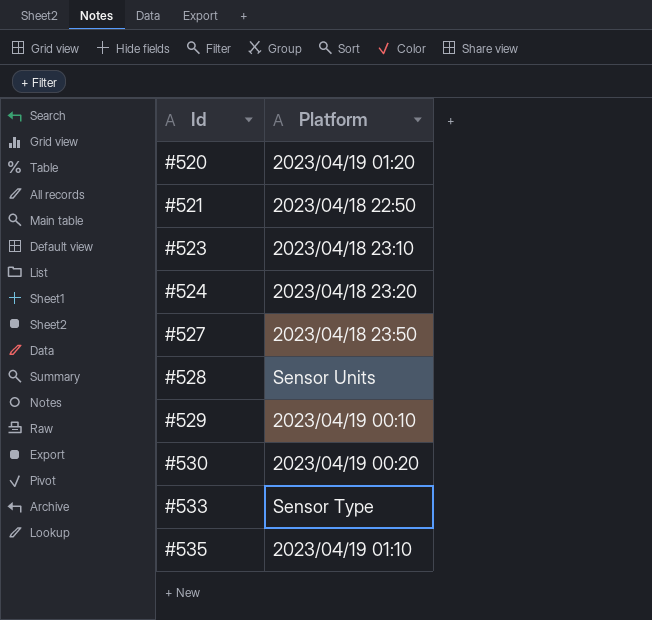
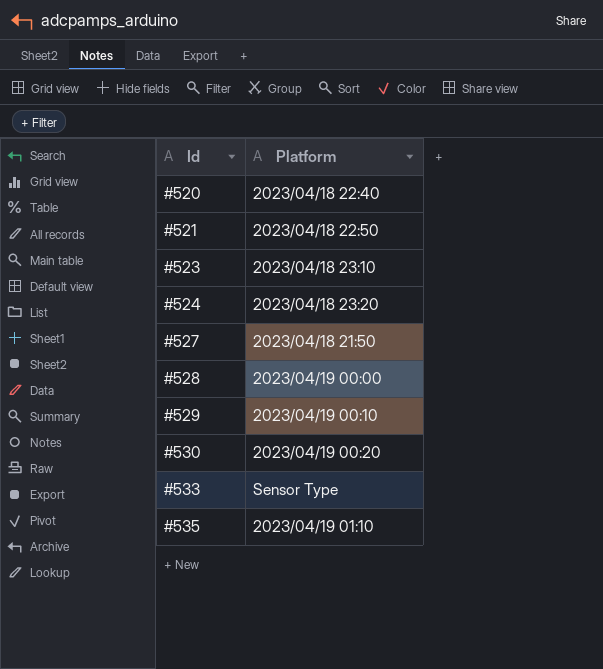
#520 | Platform: 2023/04/19 01:20 -> 2023/04/18 22:40
#527 | Platform: 2023/04/18 23:50 -> 2023/04/18 21:50
#528 | Platform: Sensor Units -> 2023/04/19 00:00

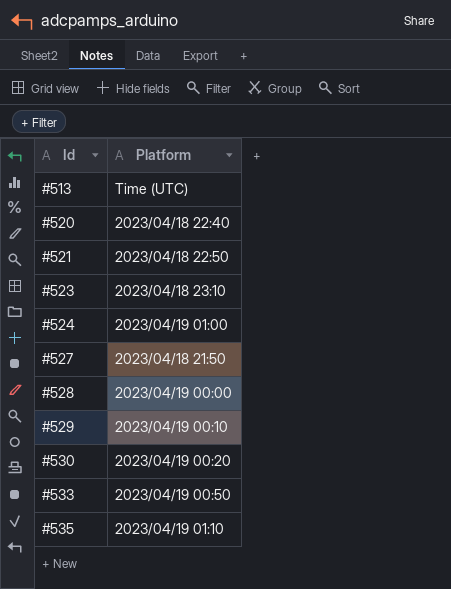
row #513: none -> Time (UTC)
#524 | Platform: 2023/04/18 23:20 -> 2023/04/19 01:00
#533 | Platform: Sensor Type -> 2023/04/19 00:50

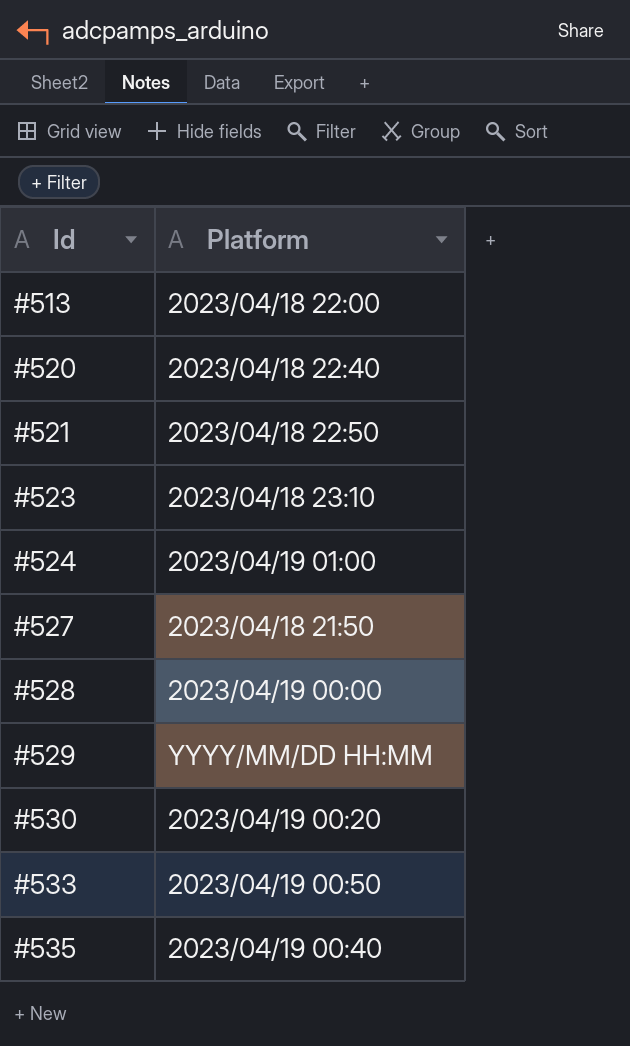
#513 | Platform: Time (UTC) -> 2023/04/18 22:00
#529 | Platform: 2023/04/19 00:10 -> YYYY/MM/DD HH:MM
#535 | Platform: 2023/04/19 01:10 -> 2023/04/19 00:40

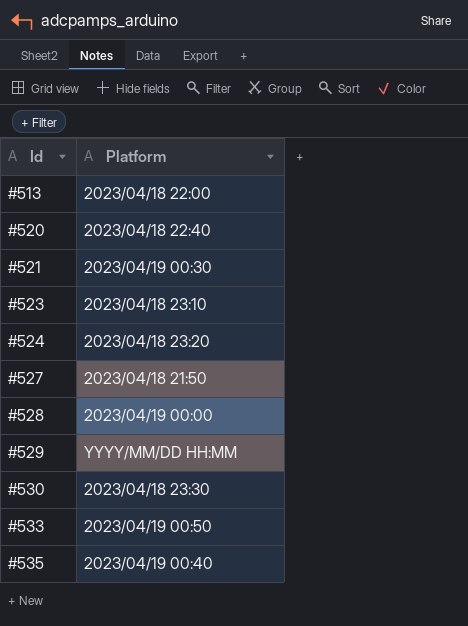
#521 | Platform: 2023/04/18 22:50 -> 2023/04/19 00:30
#524 | Platform: 2023/04/19 01:00 -> 2023/04/18 23:20
#530 | Platform: 2023/04/19 00:20 -> 2023/04/18 23:30

